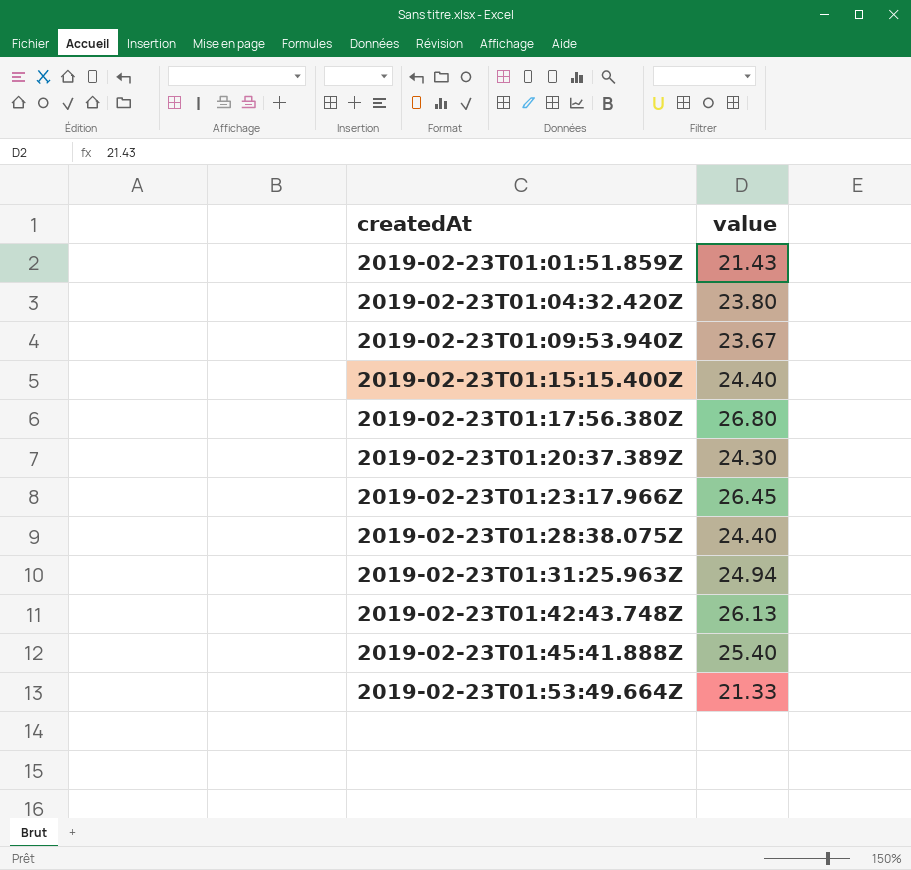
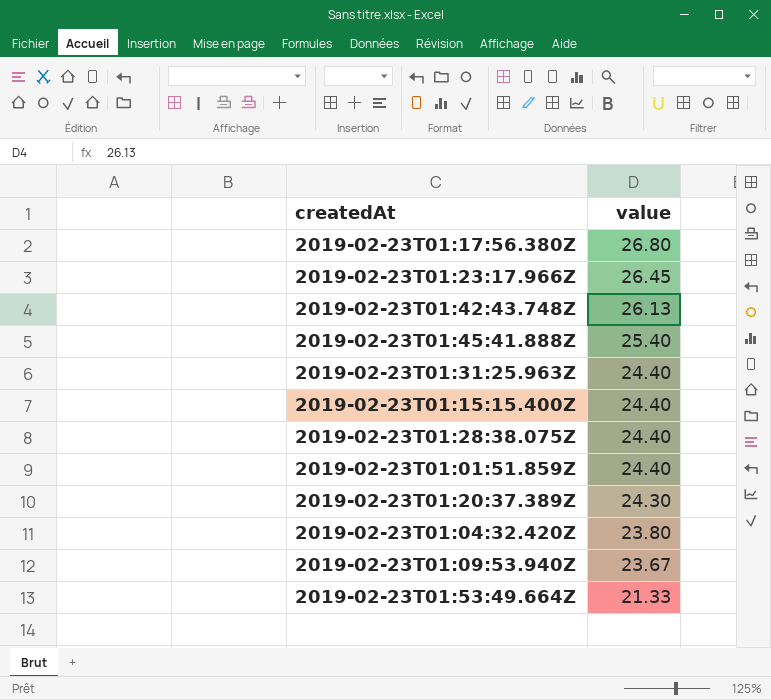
row order: createdAt ascending -> value descending
2019-02-23T01:31:25.963Z | value: 24.94 -> 24.40
2019-02-23T01:01:51.859Z | value: 21.43 -> 24.40

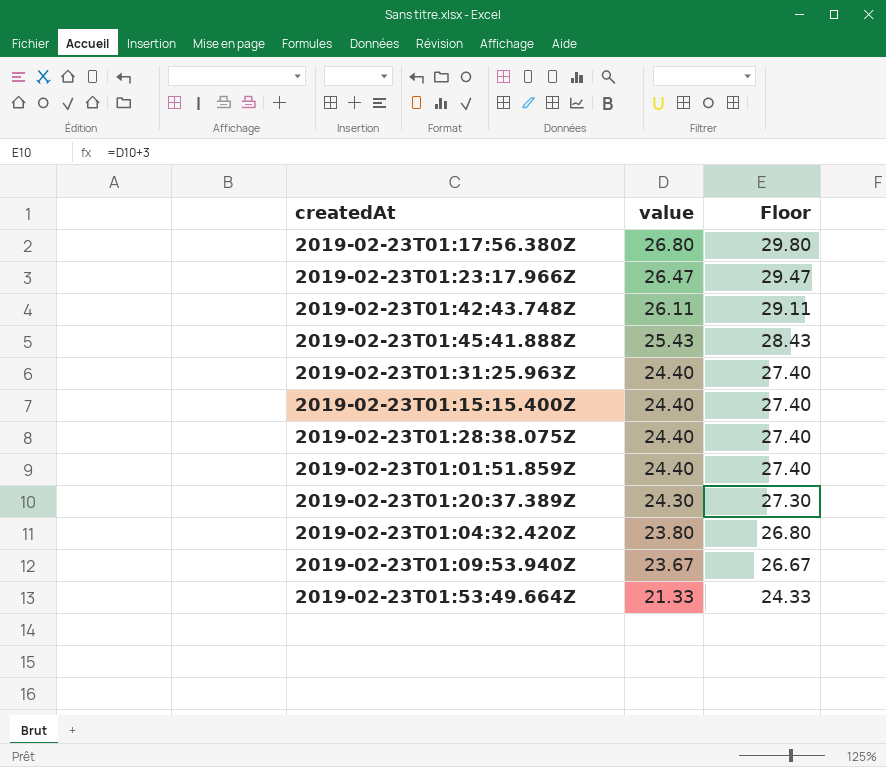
column Floor | formula: none -> [value] + 3
2019-02-23T01:23:17.966Z | value: 26.45 -> 26.47
2019-02-23T01:42:43.748Z | value: 26.13 -> 26.11
2019-02-23T01:45:41.888Z | value: 25.40 -> 25.43

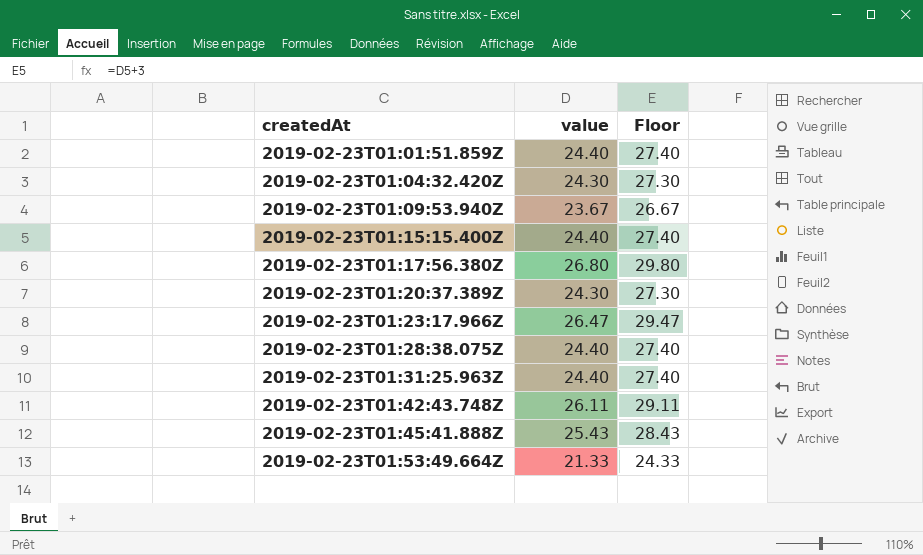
row order: value descending -> createdAt ascending
2019-02-23T01:04:32.420Z | value: 23.80 -> 24.30
2019-02-23T01:04:32.420Z | Floor: 26.80 -> 27.30

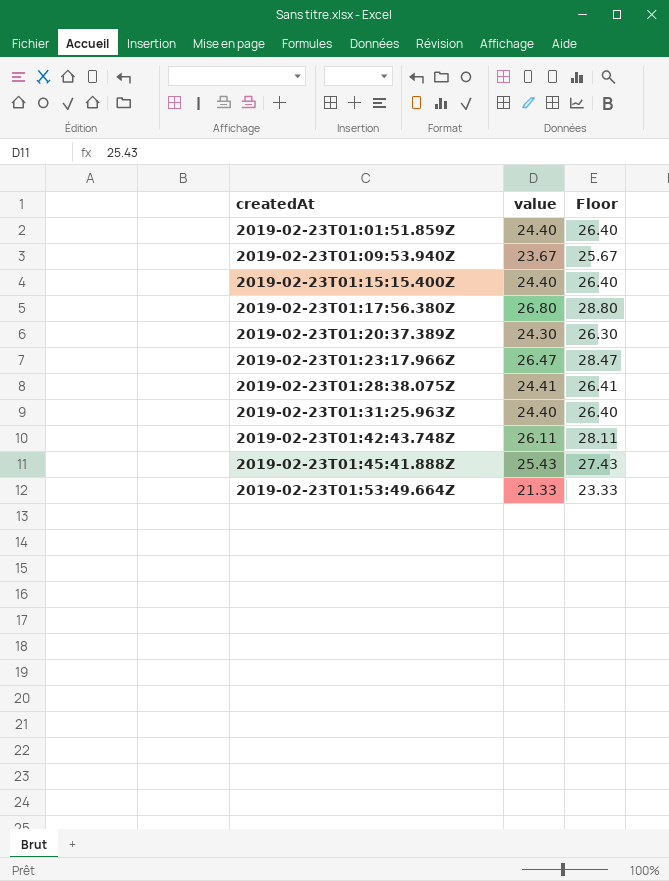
column Floor | formula: [value] + 3 -> [value] + 2
row 2019-02-23T01:04:32.420Z: 24.30 | 27.30 -> none
2019-02-23T01:28:38.075Z | value: 24.40 -> 24.41

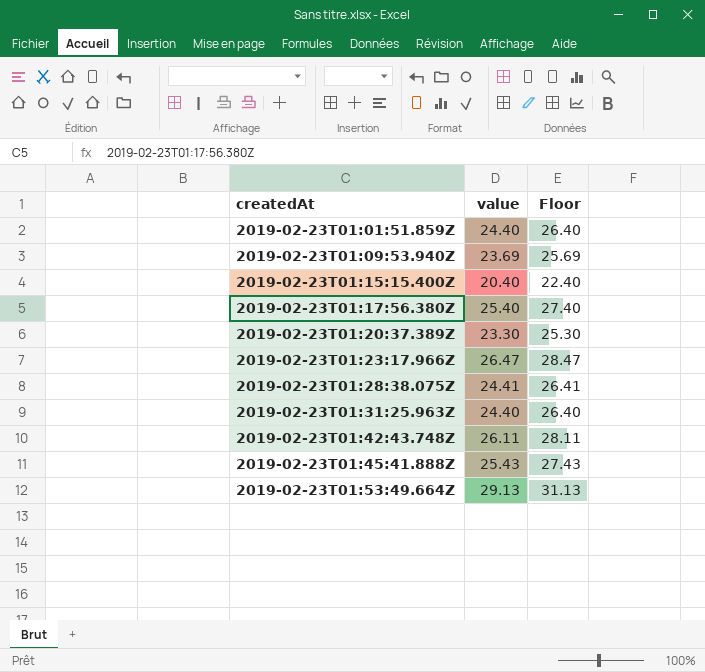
2019-02-23T01:09:53.940Z | value: 23.67 -> 23.69
2019-02-23T01:09:53.940Z | Floor: 25.67 -> 25.69
2019-02-23T01:15:15.400Z | value: 24.40 -> 20.40
2019-02-23T01:15:15.400Z | Floor: 26.40 -> 22.40
2019-02-23T01:17:56.380Z | value: 26.80 -> 25.40
2019-02-23T01:17:56.380Z | Floor: 28.80 -> 27.40
2019-02-23T01:20:37.389Z | value: 24.30 -> 23.30
2019-02-23T01:20:37.389Z | Floor: 26.30 -> 25.30
2019-02-23T01:53:49.664Z | value: 21.33 -> 29.13
2019-02-23T01:53:49.664Z | Floor: 23.33 -> 31.13

